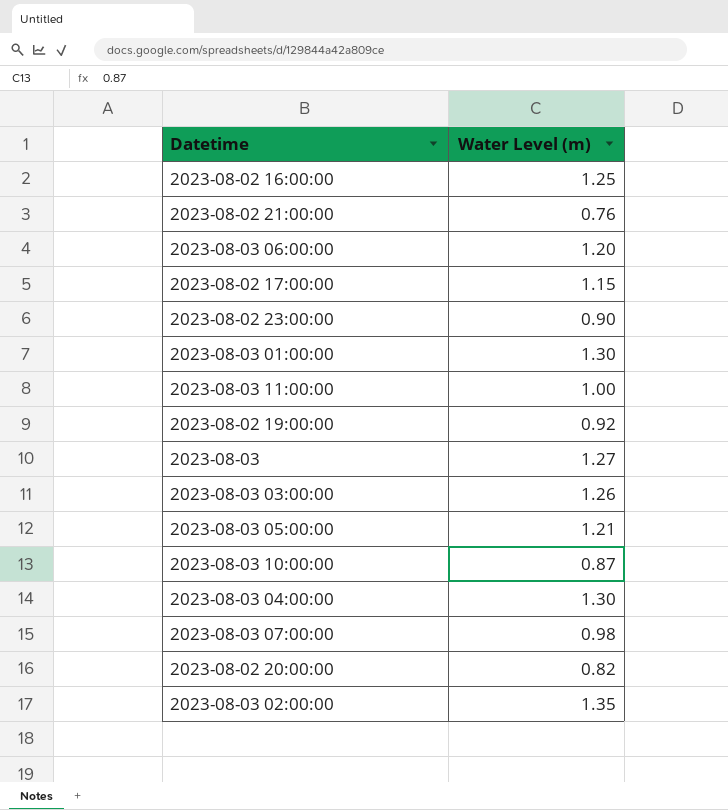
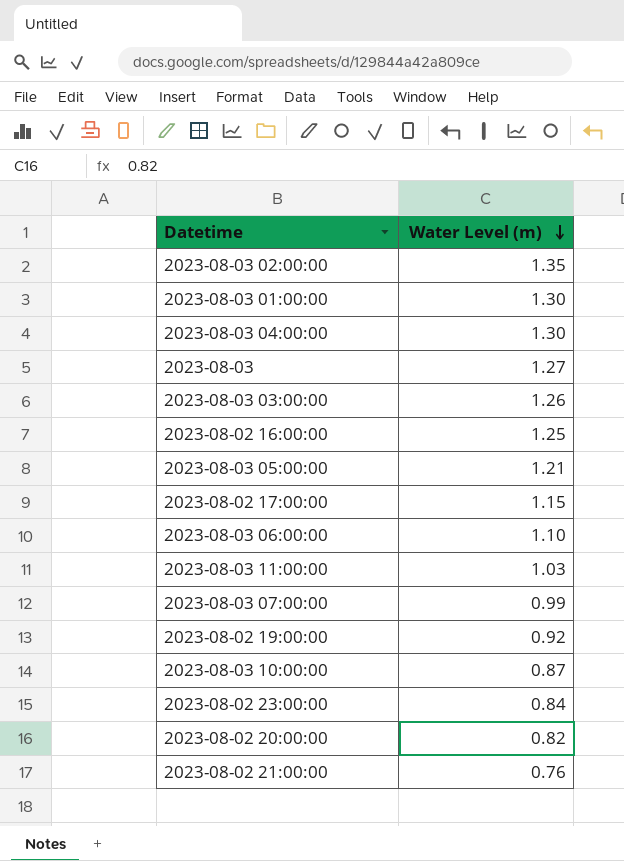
row order: none -> Water Level (m) descending
2023-08-03 06:00:00 | Water Level (m): 1.20 -> 1.10
2023-08-03 11:00:00 | Water Level (m): 1.00 -> 1.03
2023-08-03 07:00:00 | Water Level (m): 0.98 -> 0.99
2023-08-02 23:00:00 | Water Level (m): 0.90 -> 0.84

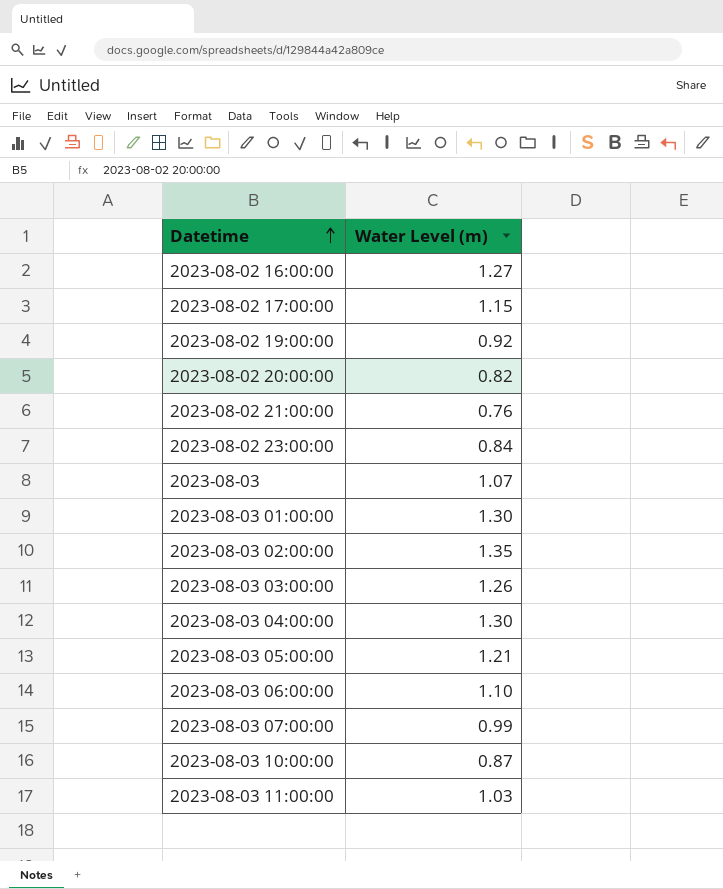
row order: Water Level (m) descending -> Datetime ascending
2023-08-02 16:00:00 | Water Level (m): 1.25 -> 1.27
2023-08-03 | Water Level (m): 1.27 -> 1.07

